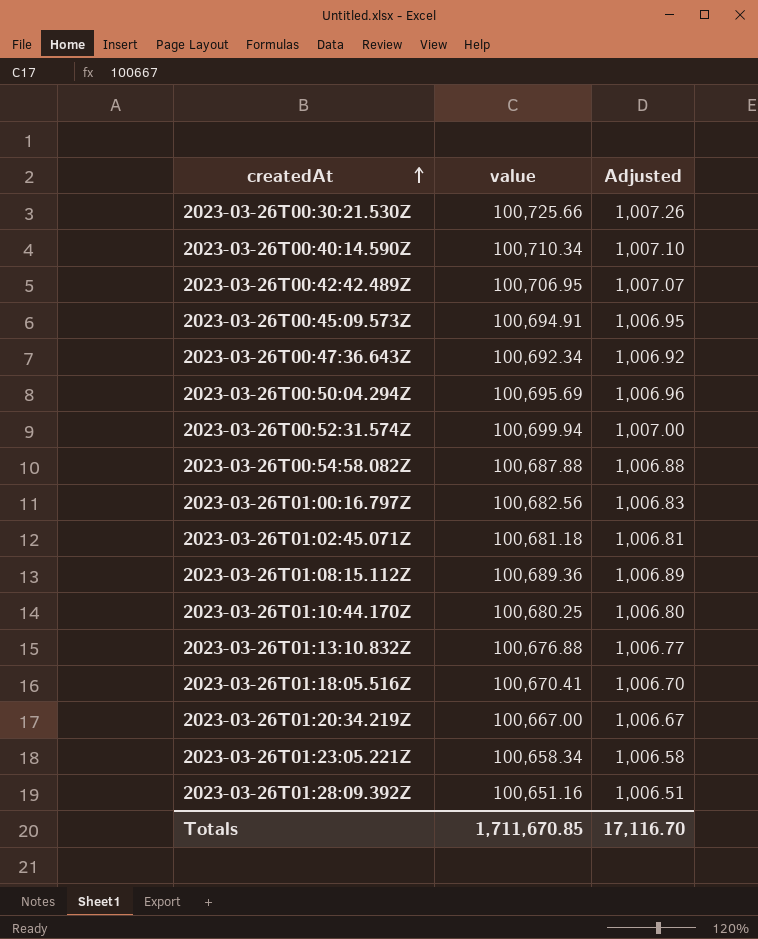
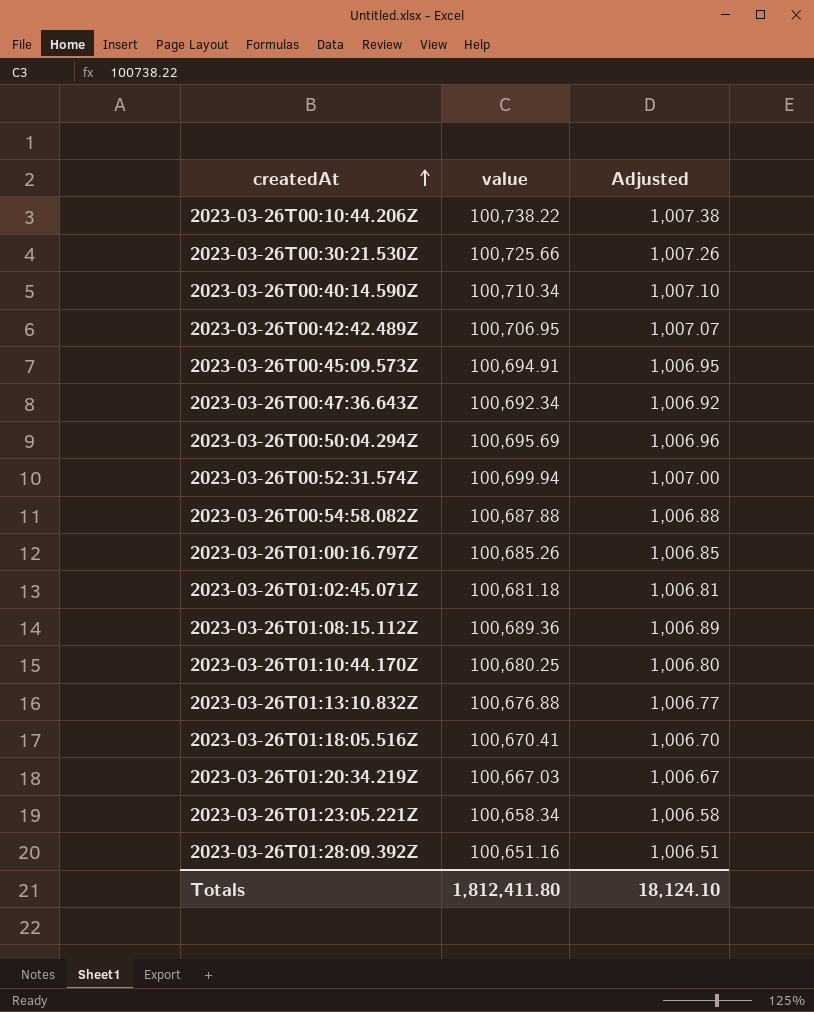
row 2023-03-26T00:10:44.206Z: none -> 100,738.22 | 1,007.38
2023-03-26T01:00:16.797Z | value: 100,682.56 -> 100,685.26
2023-03-26T01:00:16.797Z | Adjusted: 1,006.83 -> 1,006.85
2023-03-26T01:20:34.219Z | value: 100,667.00 -> 100,667.03
Totals | value: 1,711,670.85 -> 1,812,411.80
Totals | Adjusted: 17,116.70 -> 18,124.10

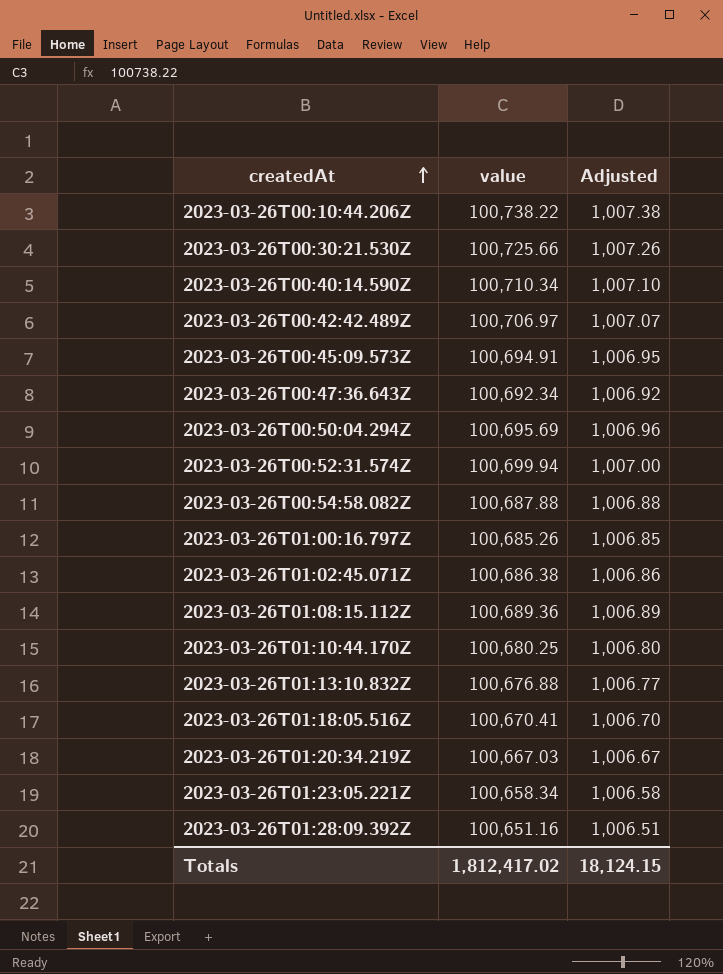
2023-03-26T00:42:42.489Z | value: 100,706.95 -> 100,706.97
2023-03-26T01:02:45.071Z | value: 100,681.18 -> 100,686.38
2023-03-26T01:02:45.071Z | Adjusted: 1,006.81 -> 1,006.86
Totals | value: 1,812,411.80 -> 1,812,417.02
Totals | Adjusted: 18,124.10 -> 18,124.15

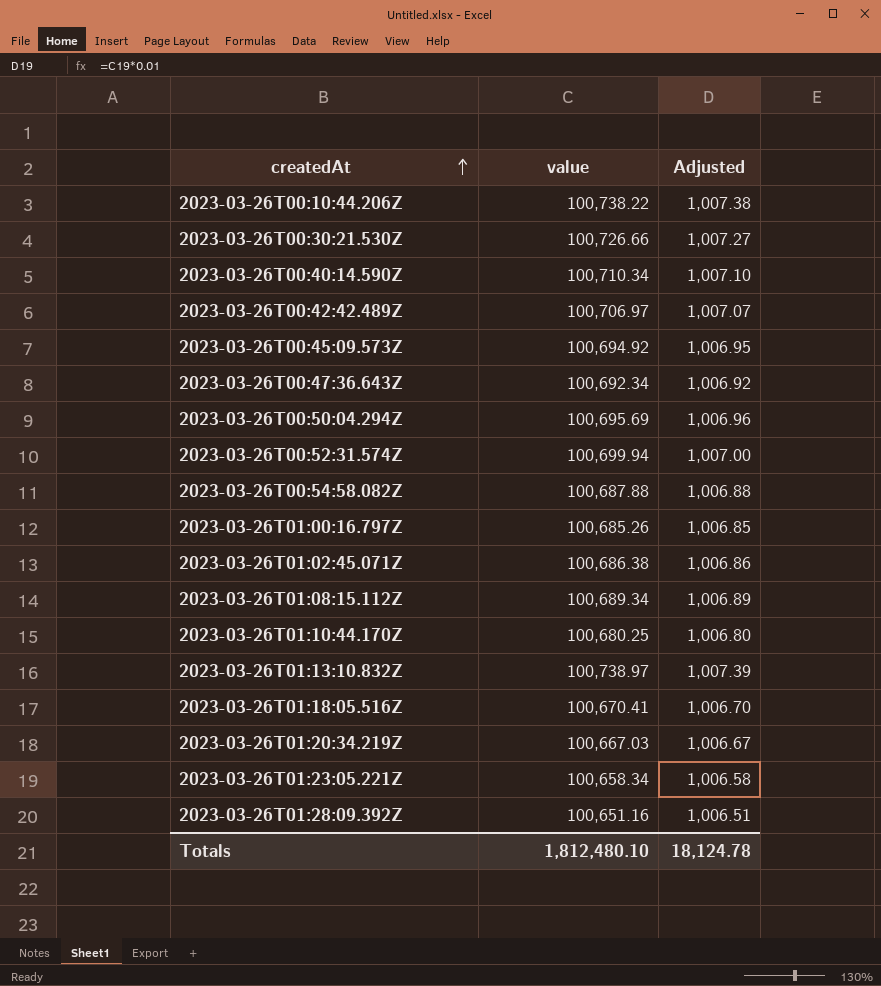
2023-03-26T00:30:21.530Z | value: 100,725.66 -> 100,726.66
2023-03-26T00:30:21.530Z | Adjusted: 1,007.26 -> 1,007.27
2023-03-26T00:45:09.573Z | value: 100,694.91 -> 100,694.92
2023-03-26T01:08:15.112Z | value: 100,689.36 -> 100,689.34
2023-03-26T01:13:10.832Z | value: 100,676.88 -> 100,738.97
2023-03-26T01:13:10.832Z | Adjusted: 1,006.77 -> 1,007.39
Totals | value: 1,812,417.02 -> 1,812,480.10
Totals | Adjusted: 18,124.15 -> 18,124.78

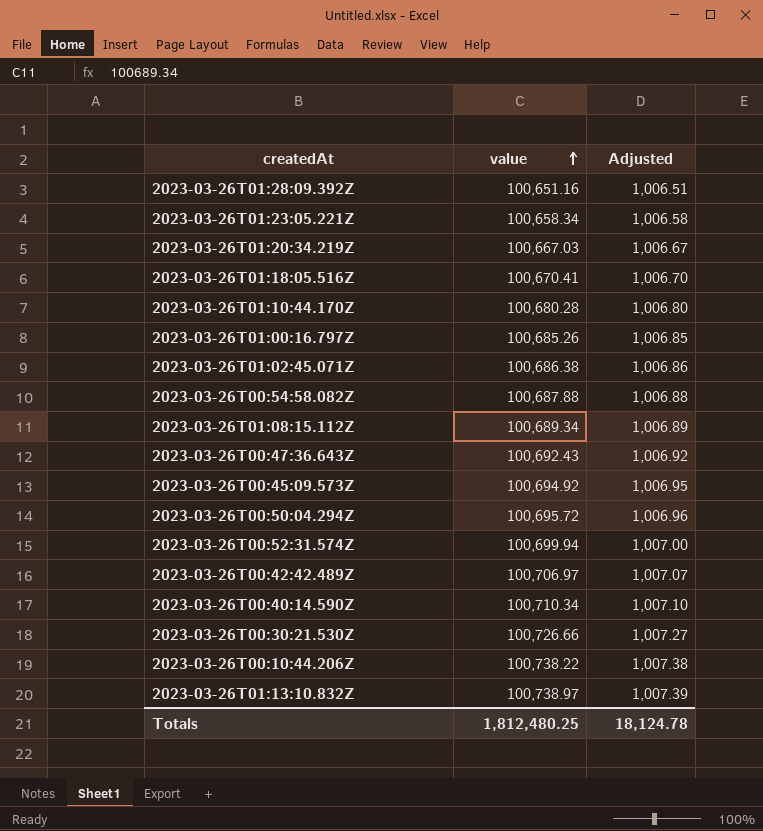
row order: createdAt ascending -> value ascending
2023-03-26T01:10:44.170Z | value: 100,680.25 -> 100,680.28
2023-03-26T00:47:36.643Z | value: 100,692.34 -> 100,692.43
2023-03-26T00:50:04.294Z | value: 100,695.69 -> 100,695.72
Totals | value: 1,812,480.10 -> 1,812,480.25

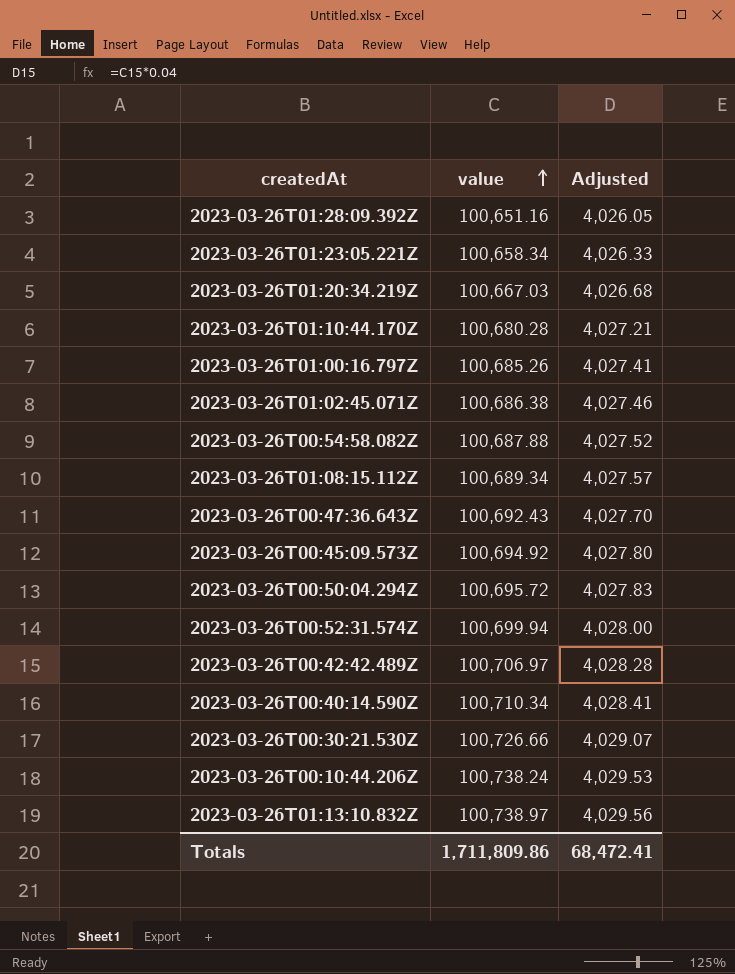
column Adjusted | formula: [value] * 0.01 -> [value] * 0.04
row 2023-03-26T01:18:05.516Z: 100,670.41 | 1,006.70 -> none
2023-03-26T00:10:44.206Z | value: 100,738.22 -> 100,738.24
Totals | value: 1,812,480.25 -> 1,711,809.86
Totals | Adjusted: 18,124.78 -> 68,472.41

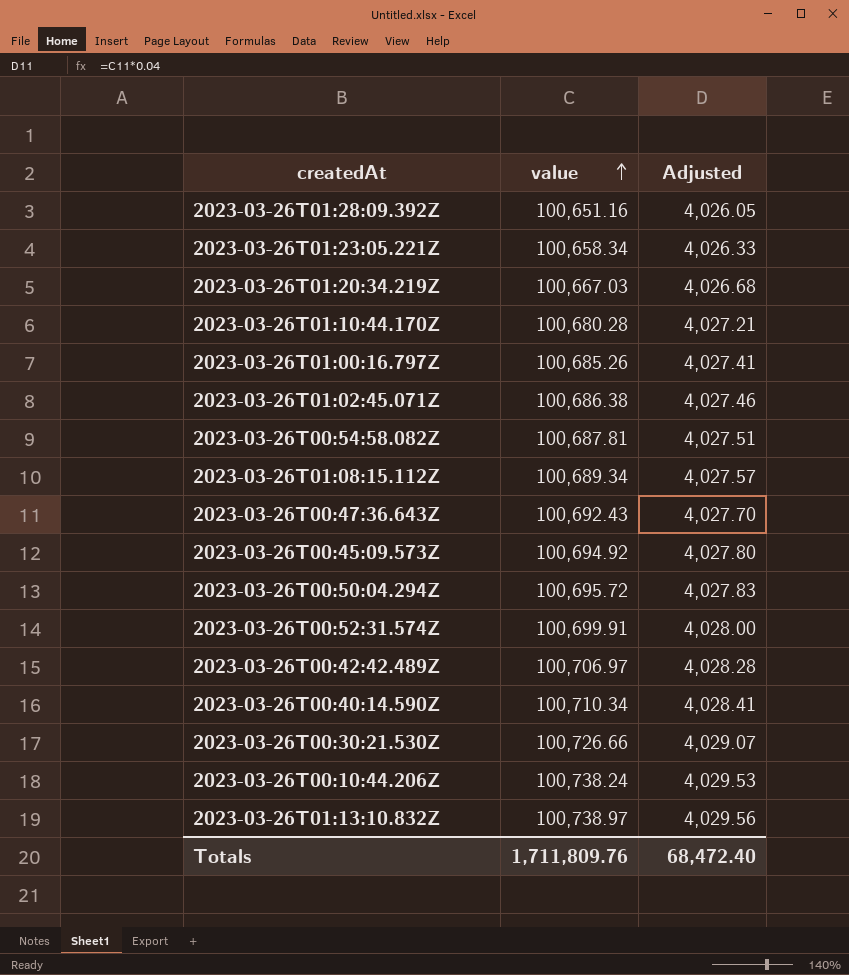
2023-03-26T00:54:58.082Z | value: 100,687.88 -> 100,687.81
2023-03-26T00:54:58.082Z | Adjusted: 4,027.52 -> 4,027.51
2023-03-26T00:52:31.574Z | value: 100,699.94 -> 100,699.91
Totals | value: 1,711,809.86 -> 1,711,809.76
Totals | Adjusted: 68,472.41 -> 68,472.40

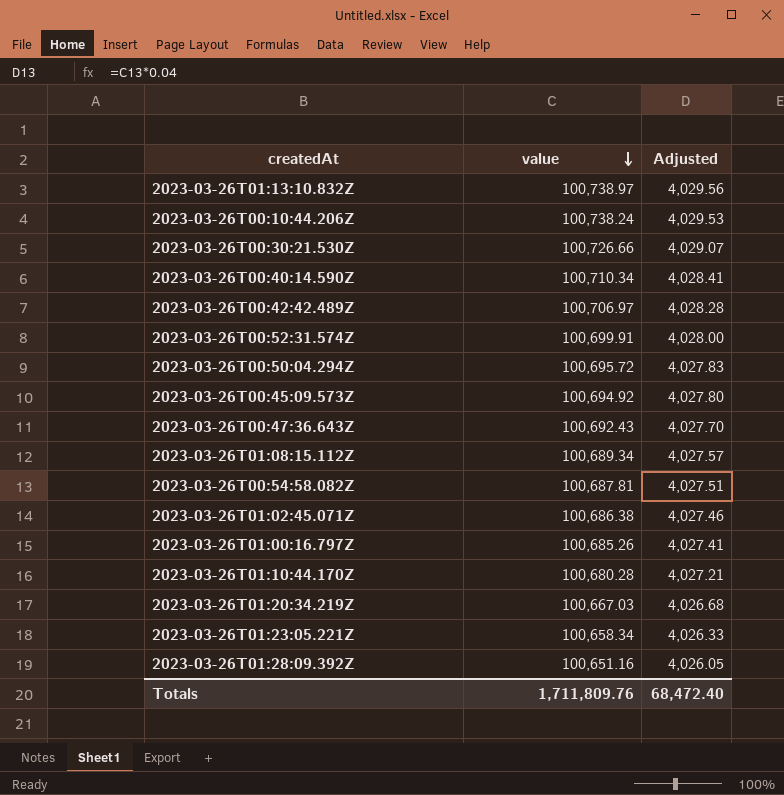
row order: value ascending -> value descending

